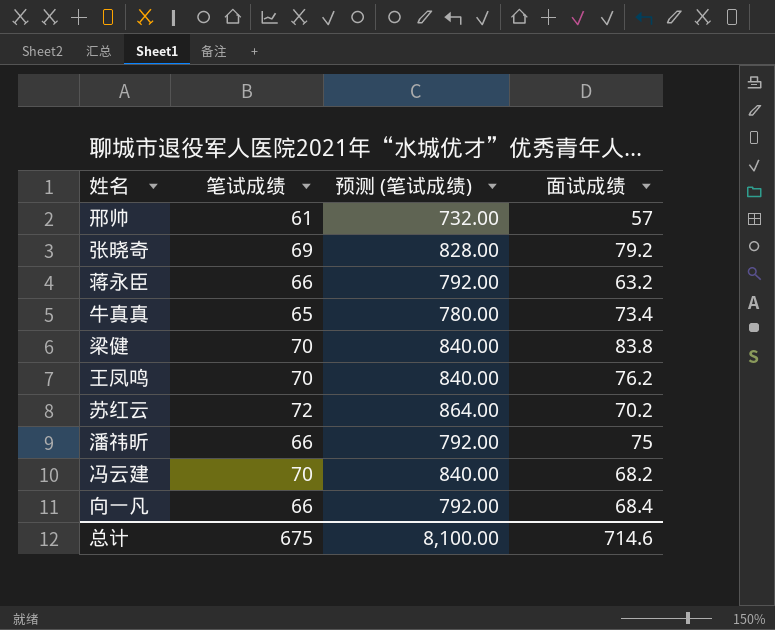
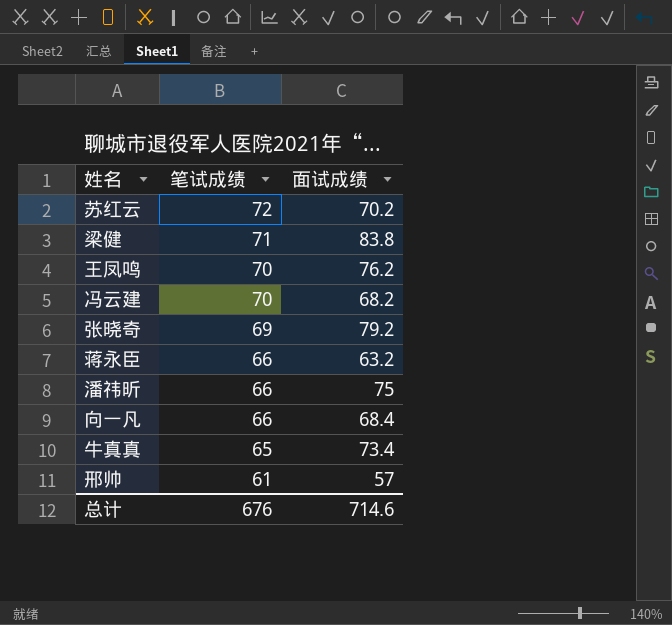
row order: none -> 笔试成绩 descending
column 预测 (笔试成绩) | formula: [笔试成绩] * 12 -> none
梁健 | 笔试成绩: 70 -> 71
总计 | 笔试成绩: 675 -> 676

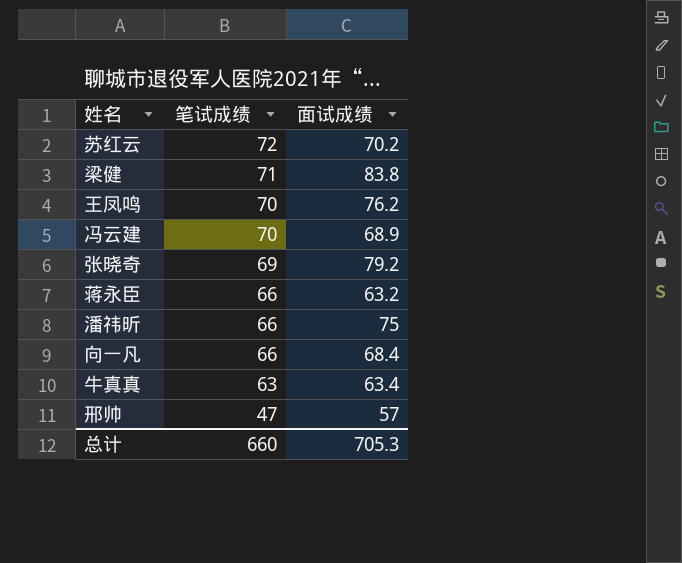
冯云建 | 面试成绩: 68.2 -> 68.9
牛真真 | 笔试成绩: 65 -> 63
牛真真 | 面试成绩: 73.4 -> 63.4
邢帅 | 笔试成绩: 61 -> 47
总计 | 笔试成绩: 676 -> 660
总计 | 面试成绩: 714.6 -> 705.3

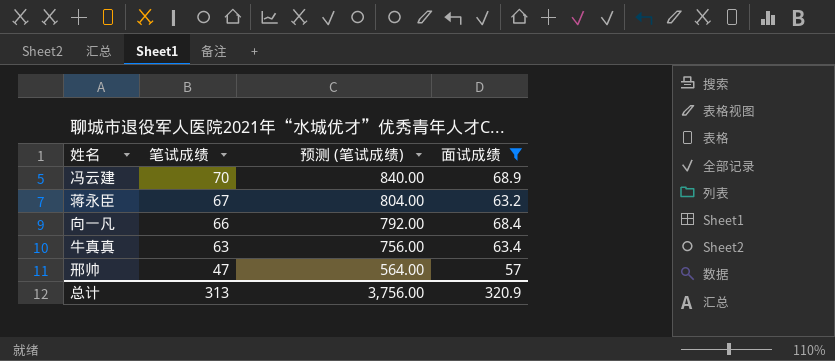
filter: none -> 面试成绩 <= 68.9
column 预测 (笔试成绩) | formula: none -> [笔试成绩] * 12
蒋永臣 | 笔试成绩: 66 -> 67
总计 | 笔试成绩: 660 -> 313
总计 | 面试成绩: 705.3 -> 320.9

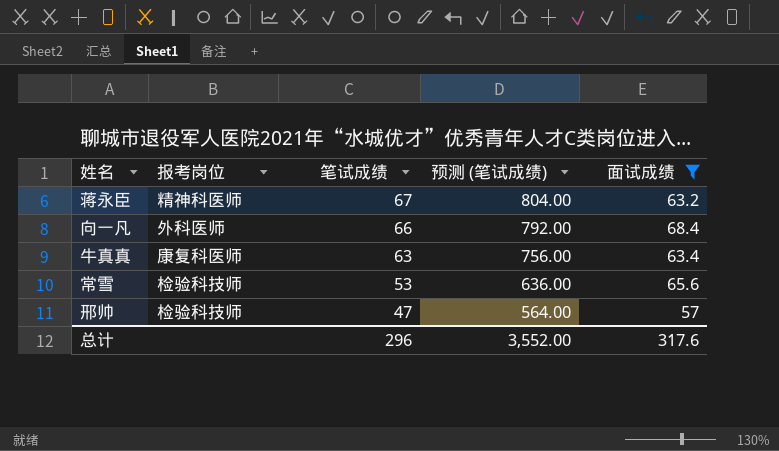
column 报考岗位 | position: none -> 2
row 冯云建: 70 | 840.00 | 68.9 -> none
row 常雪: none -> 检验科技师 | 53 | 636.00 | 65.6
总计 | 笔试成绩: 313 -> 296
总计 | 预测 (笔试成绩): 3,756.00 -> 3,552.00
总计 | 面试成绩: 320.9 -> 317.6

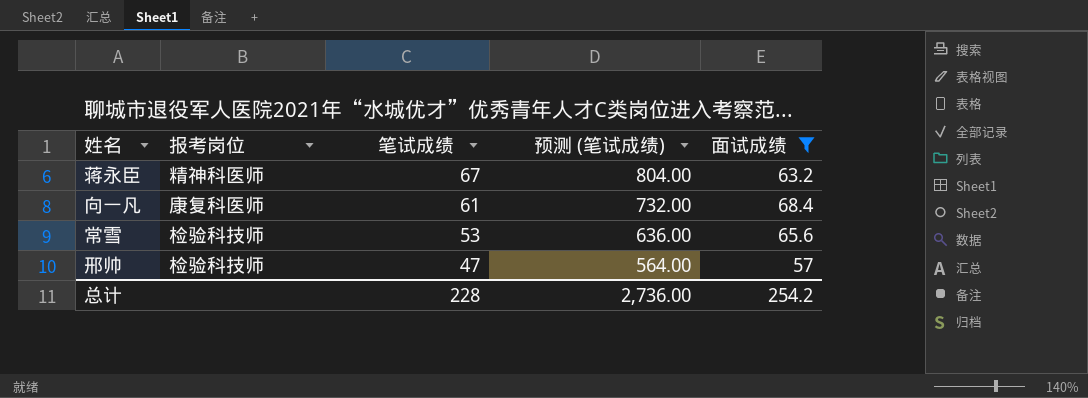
row 牛真真: 康复科医师 | 63 | 756.00 | 63.4 -> none
向一凡 | 报考岗位: 外科医师 -> 康复科医师
向一凡 | 笔试成绩: 66 -> 61
向一凡 | 预测 (笔试成绩): 792.00 -> 732.00
总计 | 笔试成绩: 296 -> 228
总计 | 预测 (笔试成绩): 3,552.00 -> 2,736.00
总计 | 面试成绩: 317.6 -> 254.2

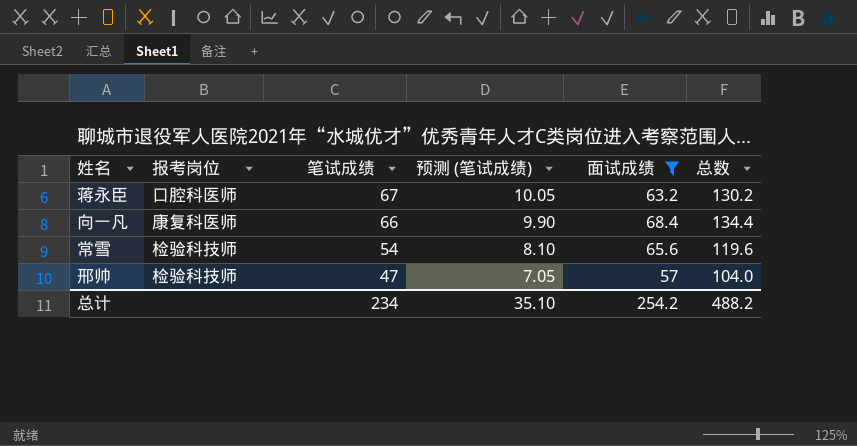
column 预测 (笔试成绩) | formula: [笔试成绩] * 12 -> [笔试成绩] * 0.15
column 总数 | formula: none -> [笔试成绩] + [面试成绩]
蒋永臣 | 报考岗位: 精神科医师 -> 口腔科医师
向一凡 | 笔试成绩: 61 -> 66
常雪 | 笔试成绩: 53 -> 54
总计 | 笔试成绩: 228 -> 234
总计 | 预测 (笔试成绩): 2,736.00 -> 35.10

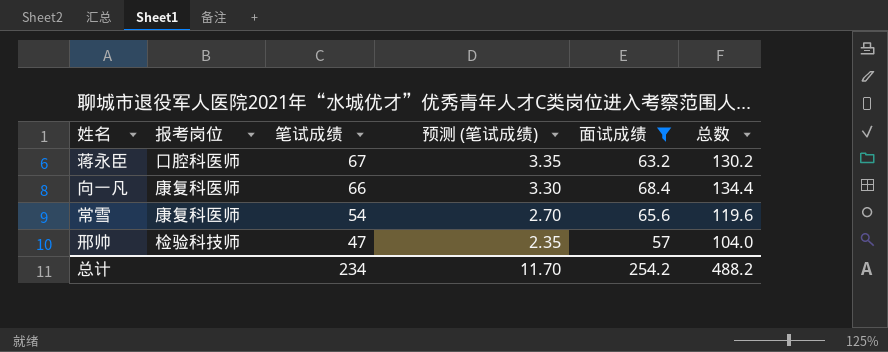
column 预测 (笔试成绩) | formula: [笔试成绩] * 0.15 -> [笔试成绩] * 0.05
常雪 | 报考岗位: 检验科技师 -> 康复科医师
总计 | 预测 (笔试成绩): 35.10 -> 11.70

